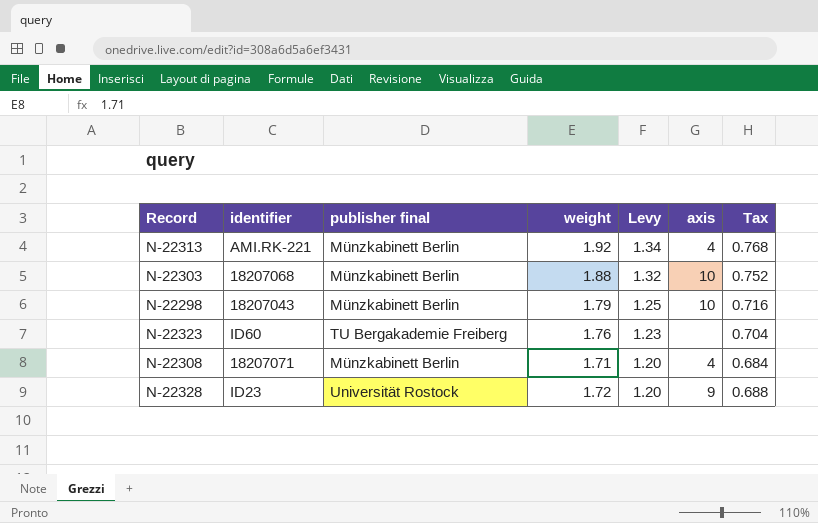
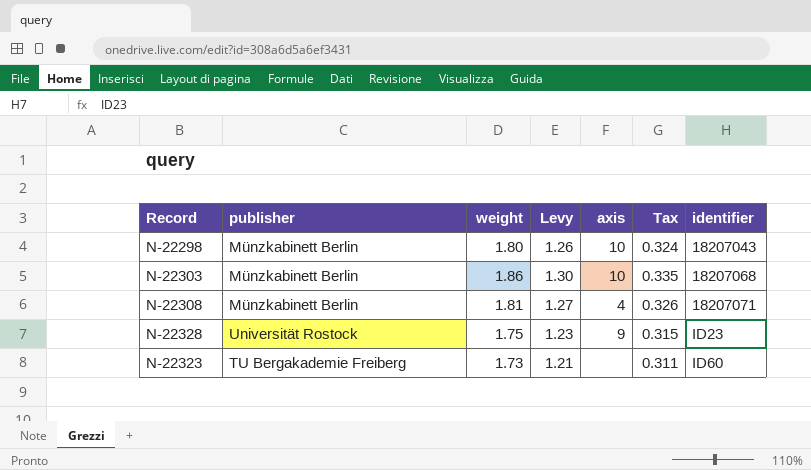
row order: Levy descending -> identifier ascending
column name: publisher final -> publisher
column Tax | formula: [weight] * 0.4 -> [weight] * 0.18
column identifier | position: 2 -> 7
row N-22313: AMI.RK-221 | Münzkabinett Berlin | 1.92 | 1.34 | 4 | 0.768 -> none
N-22298 | weight: 1.79 -> 1.80
N-22298 | Levy: 1.25 -> 1.26
N-22303 | weight: 1.88 -> 1.86
N-22303 | Levy: 1.32 -> 1.30
N-22308 | weight: 1.71 -> 1.81
N-22308 | Levy: 1.20 -> 1.27
N-22328 | weight: 1.72 -> 1.75
N-22328 | Levy: 1.20 -> 1.23
N-22323 | weight: 1.76 -> 1.73
N-22323 | Levy: 1.23 -> 1.21

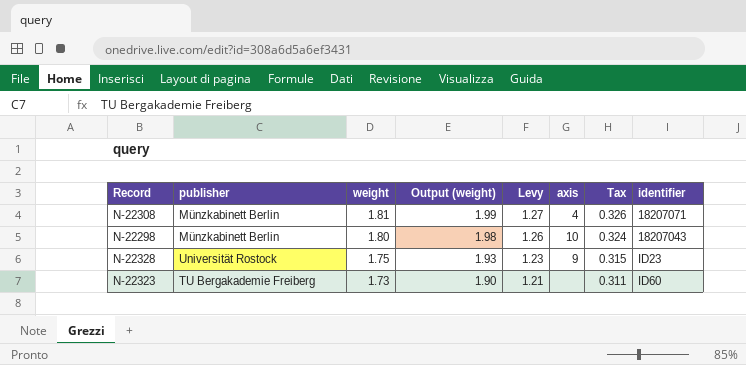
row order: identifier ascending -> weight descending
column Output (weight) | formula: none -> [weight] * 1.1
row N-22303: Münzkabinett Berlin | 1.86 | 1.30 | 10 | 0.335 | 18207068 -> none

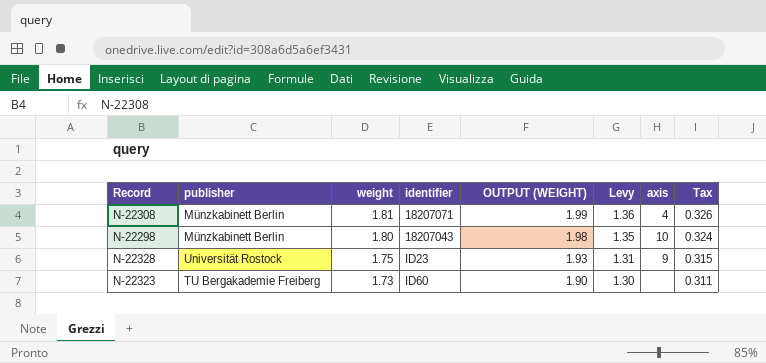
column identifier | position: 8 -> 4
column name: Output (weight) -> OUTPUT (WEIGHT)
column Levy | formula: [weight] * 0.7 -> [weight] * 0.75

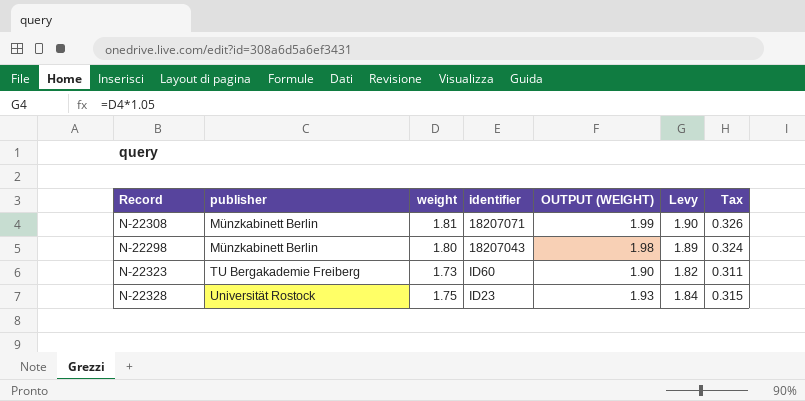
row order: weight descending -> publisher ascending
column axis | position: 7 -> none
column Levy | formula: [weight] * 0.75 -> [weight] * 1.05

